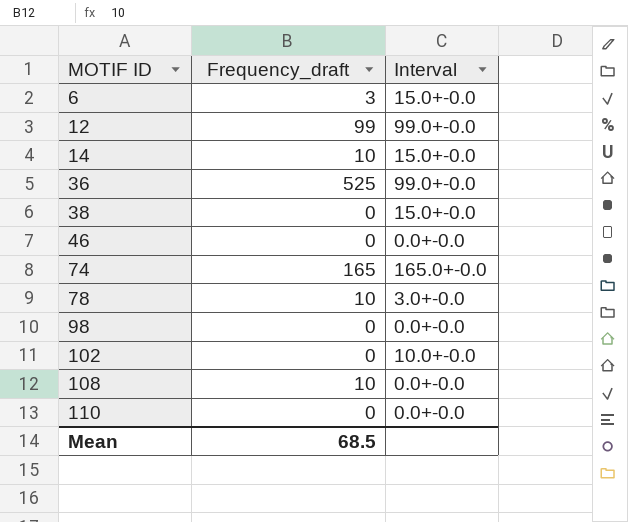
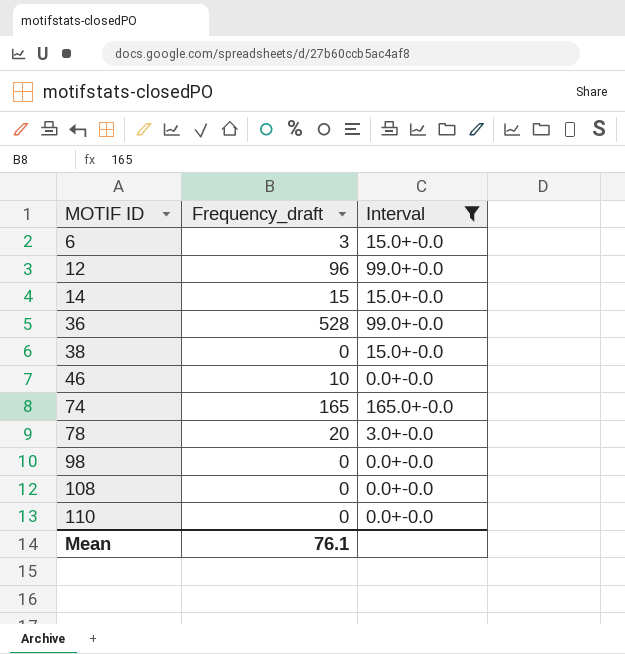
filter: none -> Interval != 10.0+-0.0
12 | Frequency_draft: 99 -> 96
14 | Frequency_draft: 10 -> 15
36 | Frequency_draft: 525 -> 528
46 | Frequency_draft: 0 -> 10
78 | Frequency_draft: 10 -> 20
108 | Frequency_draft: 10 -> 0
Mean | Frequency_draft: 68.5 -> 76.1

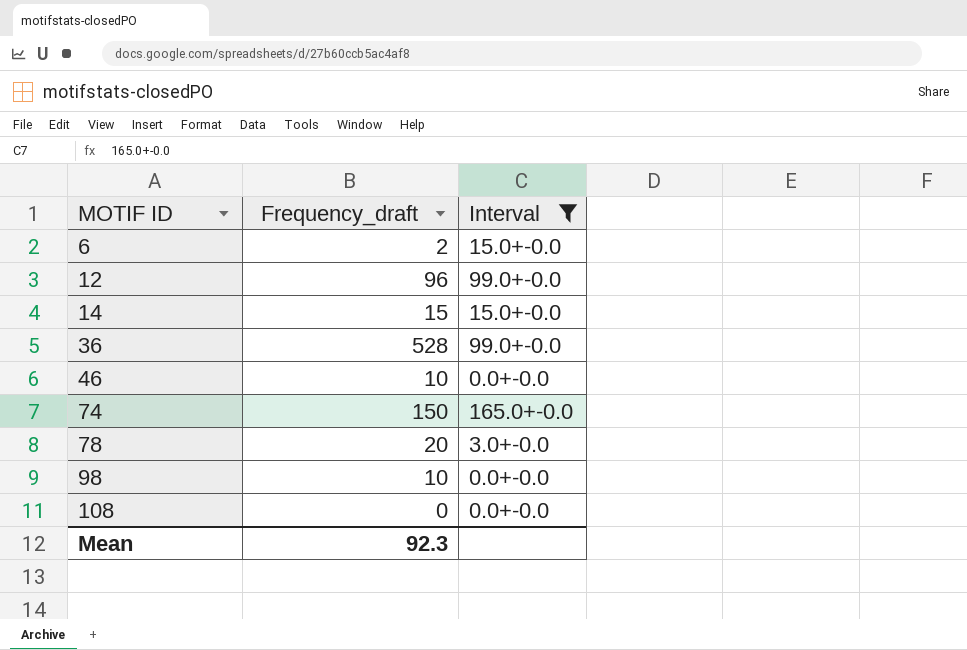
row 38: 0 | 15.0+-0.0 -> none
row 110: 0 | 0.0+-0.0 -> none
6 | Frequency_draft: 3 -> 2
74 | Frequency_draft: 165 -> 150
98 | Frequency_draft: 0 -> 10
Mean | Frequency_draft: 76.1 -> 92.3

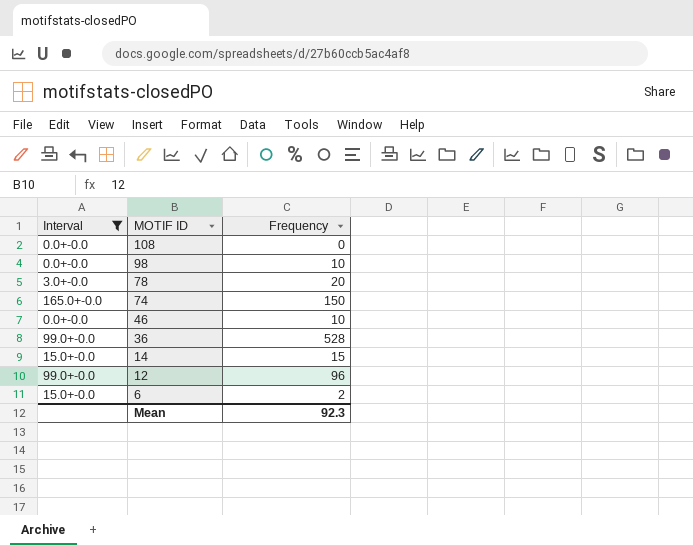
row order: MOTIF ID ascending -> MOTIF ID descending
column Interval | position: 3 -> 1
column name: Frequency_draft -> Frequency

